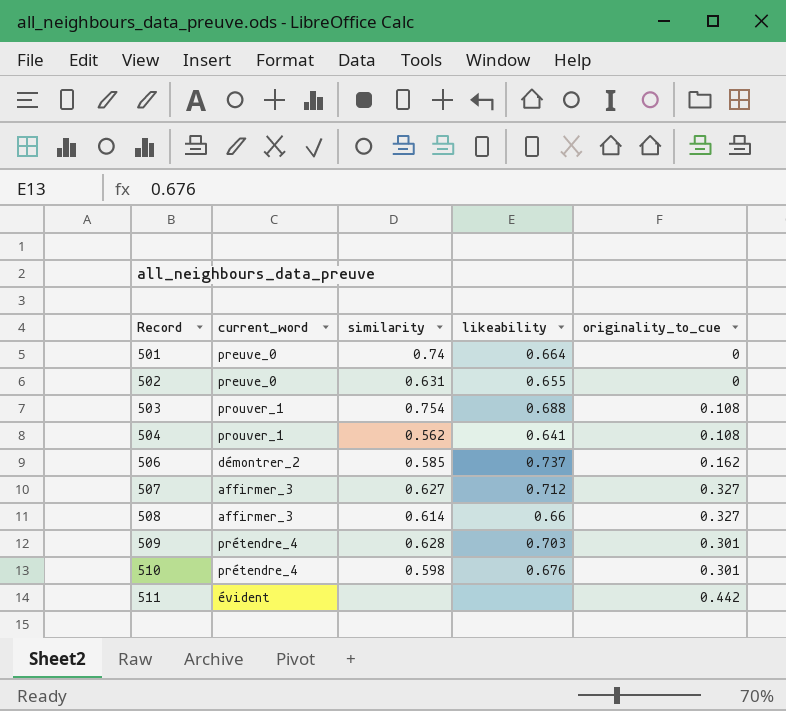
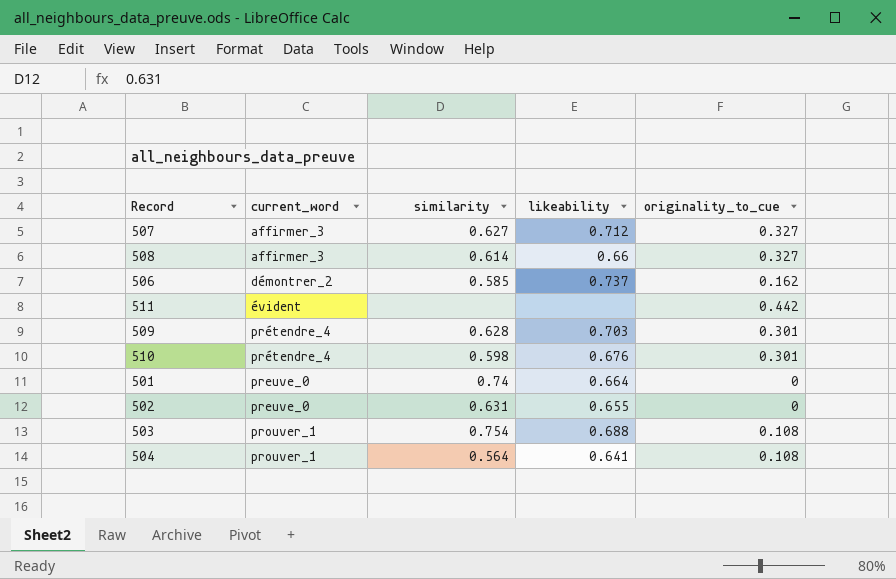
row order: Record ascending -> current_word ascending
504 | similarity: 0.562 -> 0.564

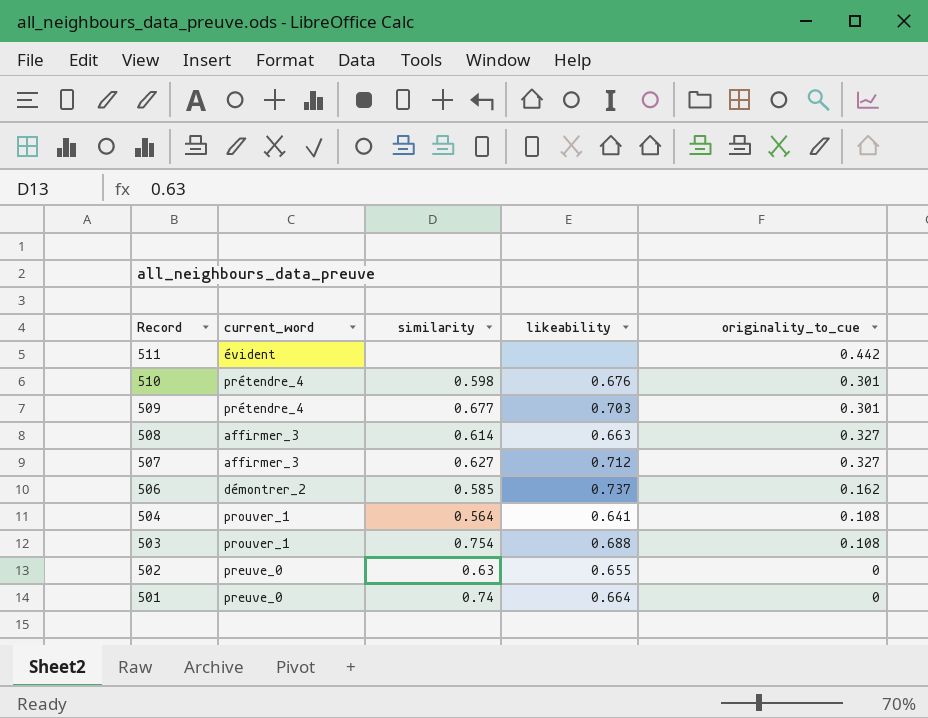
row order: current_word ascending -> Record descending
509 | similarity: 0.628 -> 0.677
508 | likeability: 0.66 -> 0.663
502 | similarity: 0.631 -> 0.63

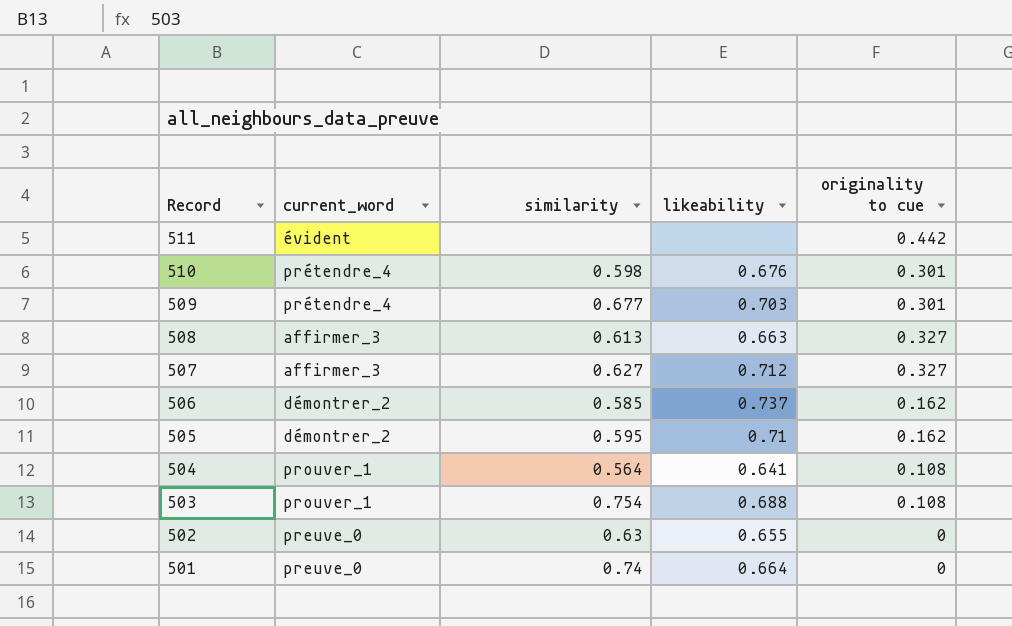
column name: originality_to_cue -> originality to cue
508 | similarity: 0.614 -> 0.613
row 505: none -> démontrer_2 | 0.595 | 0.71 | 0.162

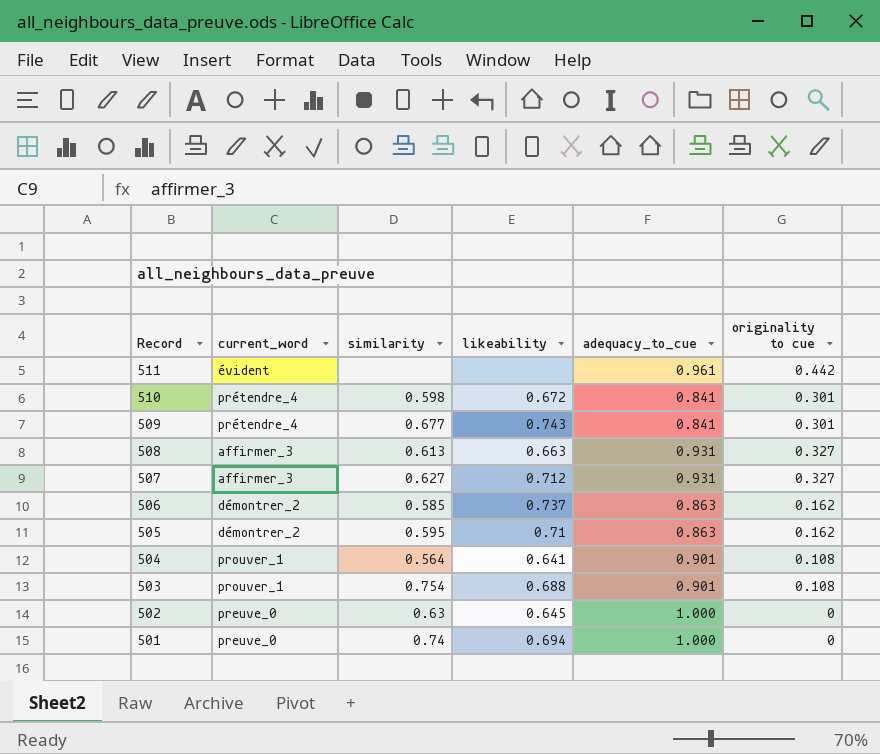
column adequacy_to_cue | position: none -> 5
510 | likeability: 0.676 -> 0.672
509 | likeability: 0.703 -> 0.743
502 | likeability: 0.655 -> 0.645
501 | likeability: 0.664 -> 0.694

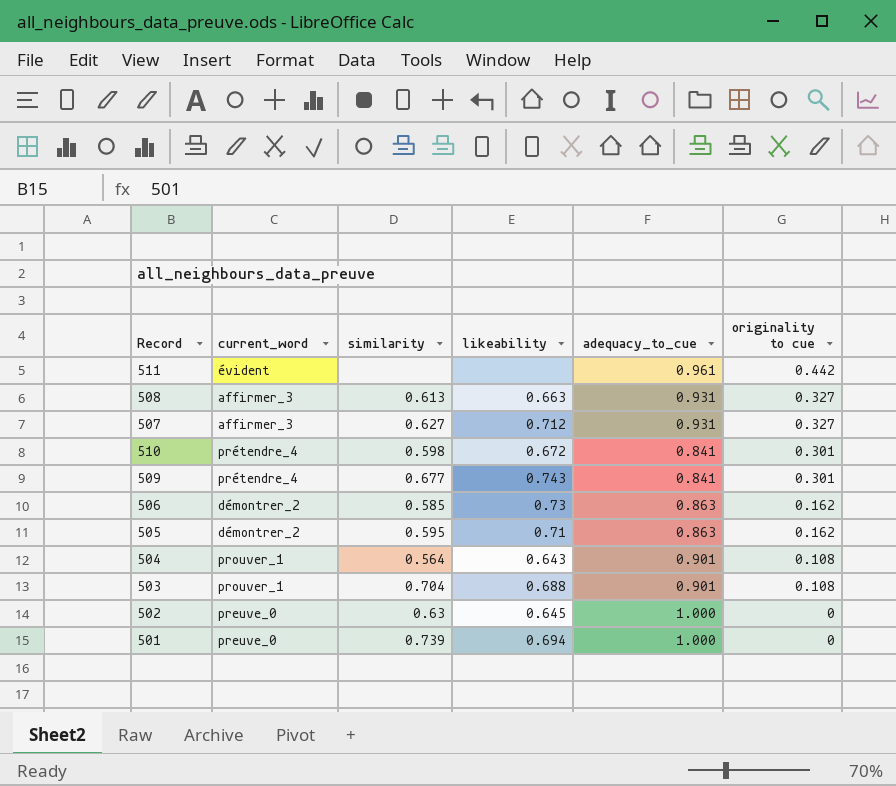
row order: Record descending -> originality to cue descending
506 | likeability: 0.737 -> 0.73
504 | likeability: 0.641 -> 0.643
503 | similarity: 0.754 -> 0.704
501 | similarity: 0.74 -> 0.739

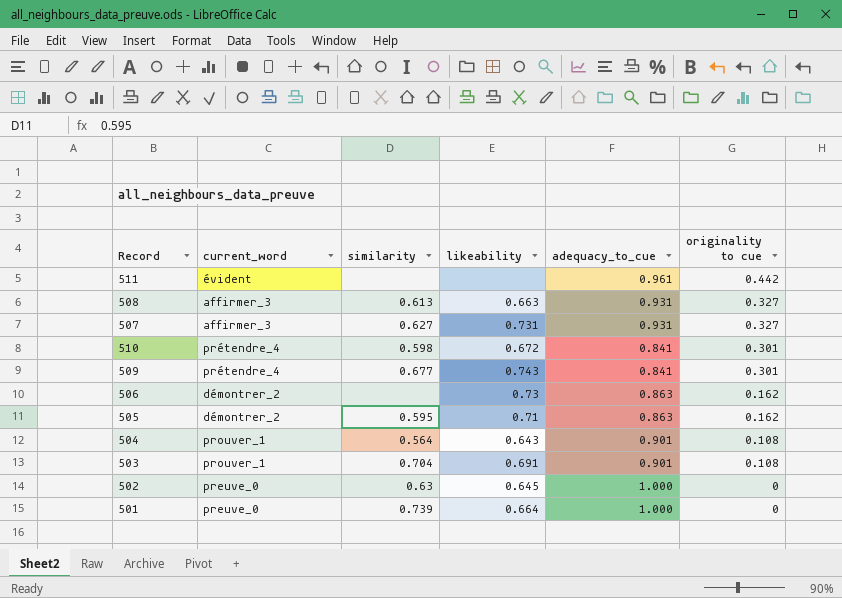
507 | likeability: 0.712 -> 0.731
506 | similarity: 0.585 -> none
503 | likeability: 0.688 -> 0.691
501 | likeability: 0.694 -> 0.664

